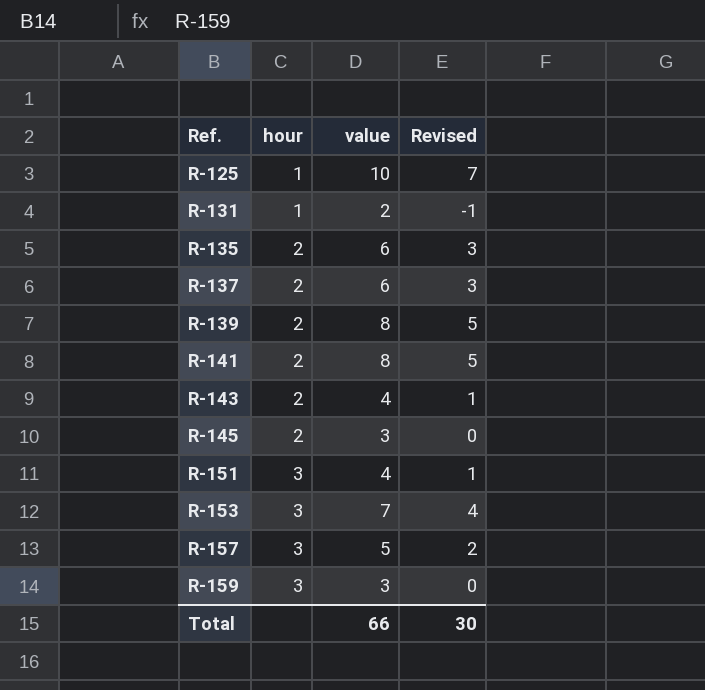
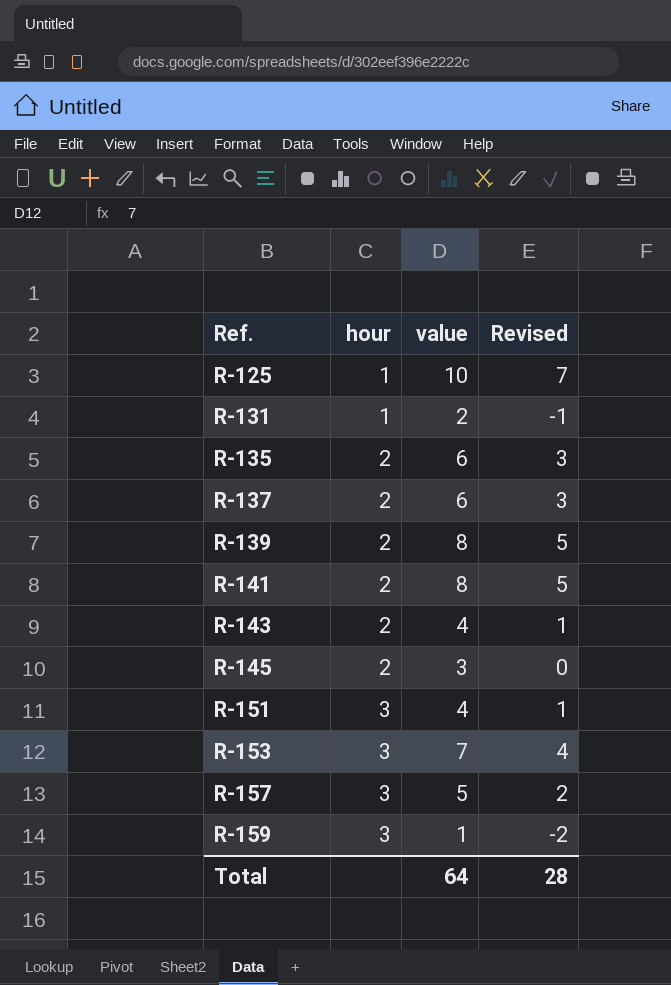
R-159 | value: 3 -> 1
R-159 | Revised: 0 -> -2
Total | value: 66 -> 64
Total | Revised: 30 -> 28

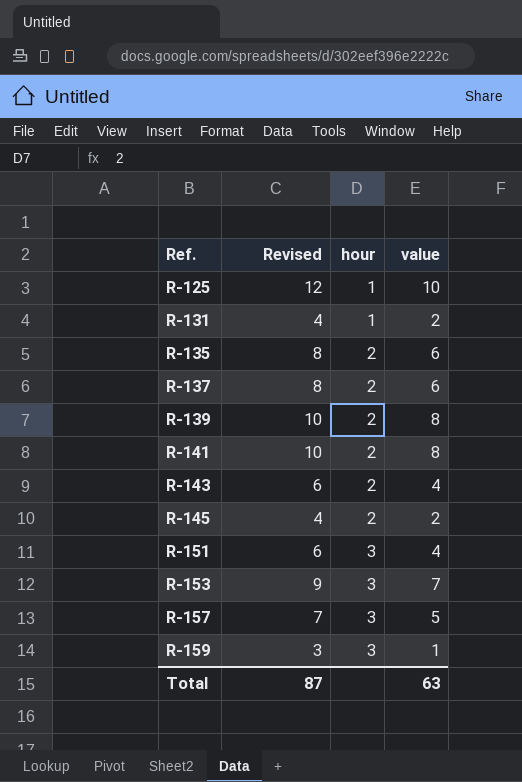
column Revised | formula: [value] - 3 -> [value] + 2
column Revised | position: 4 -> 2
R-145 | value: 3 -> 2
Total | Revised: 28 -> 87
Total | value: 64 -> 63

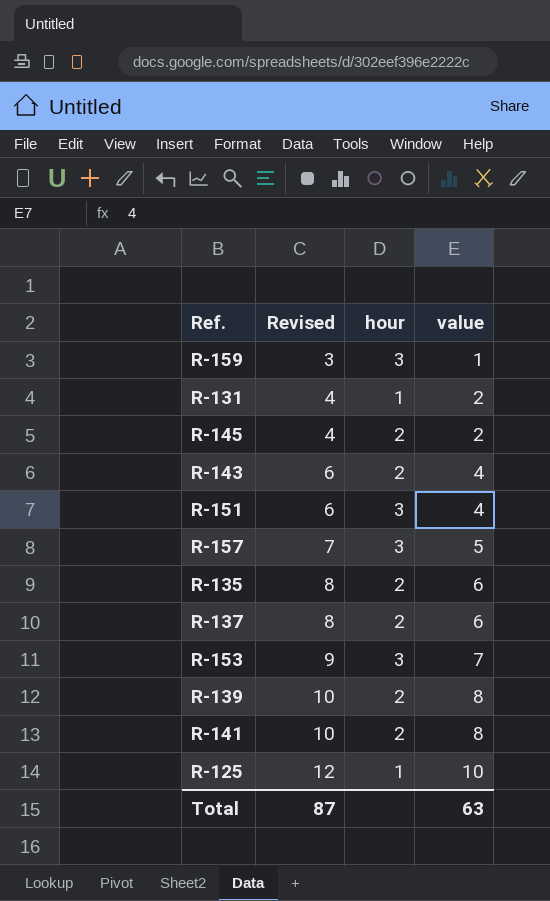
row order: Ref. ascending -> Revised ascending

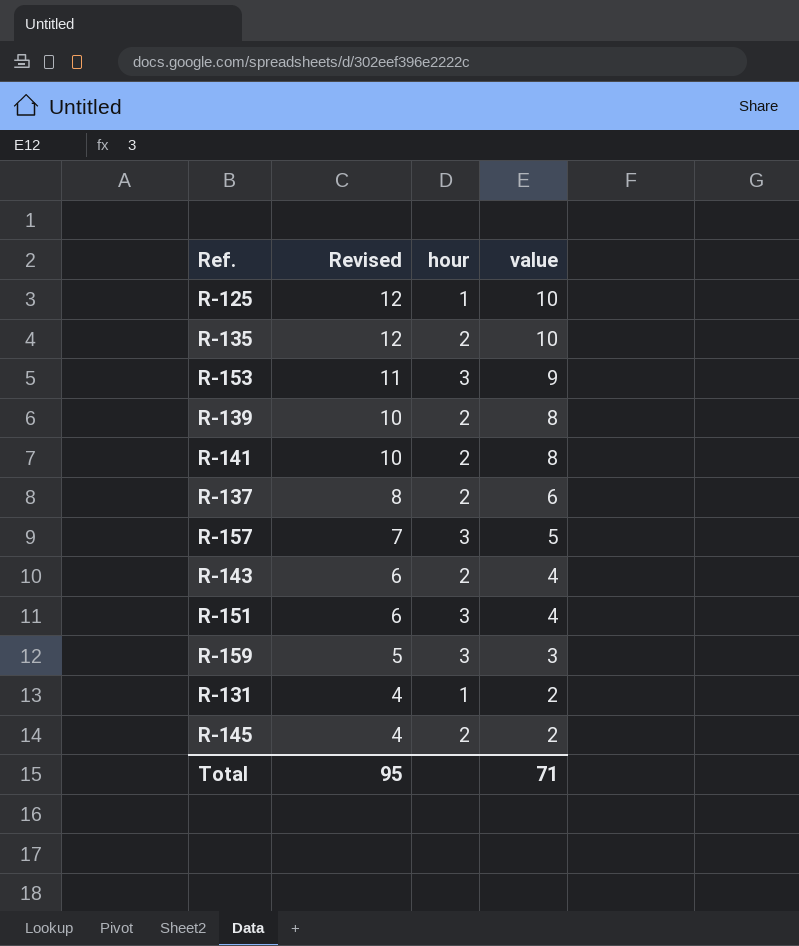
row order: Revised ascending -> Revised descending
R-135 | Revised: 8 -> 12
R-135 | value: 6 -> 10
R-153 | Revised: 9 -> 11
R-153 | value: 7 -> 9
R-159 | Revised: 3 -> 5
R-159 | value: 1 -> 3
Total | Revised: 87 -> 95
Total | value: 63 -> 71

